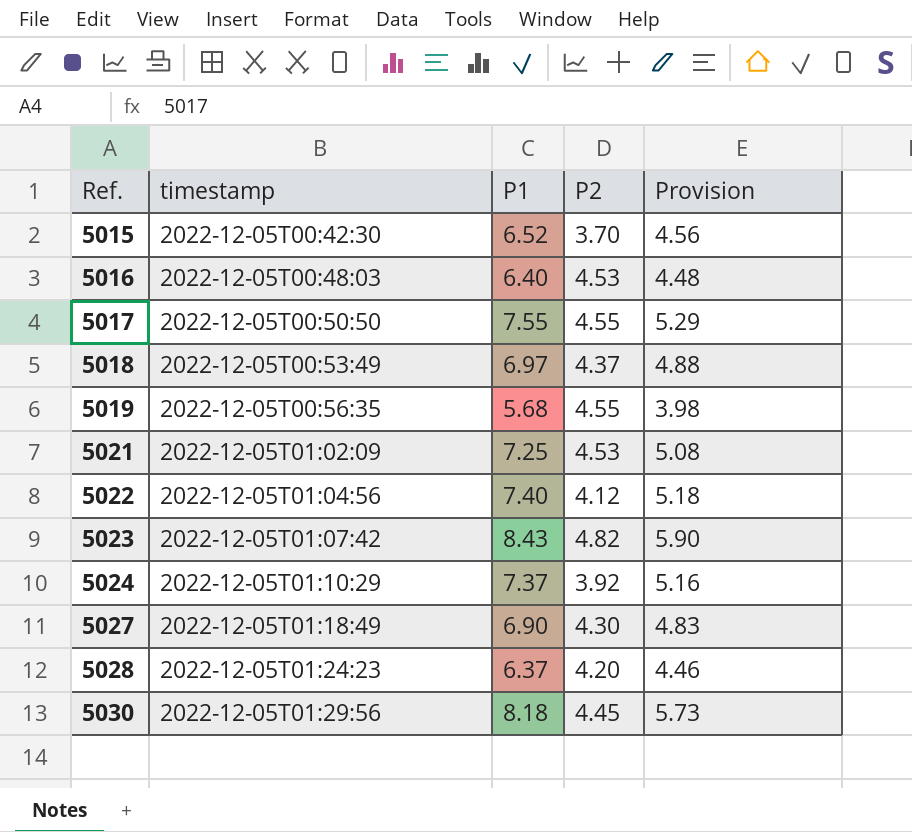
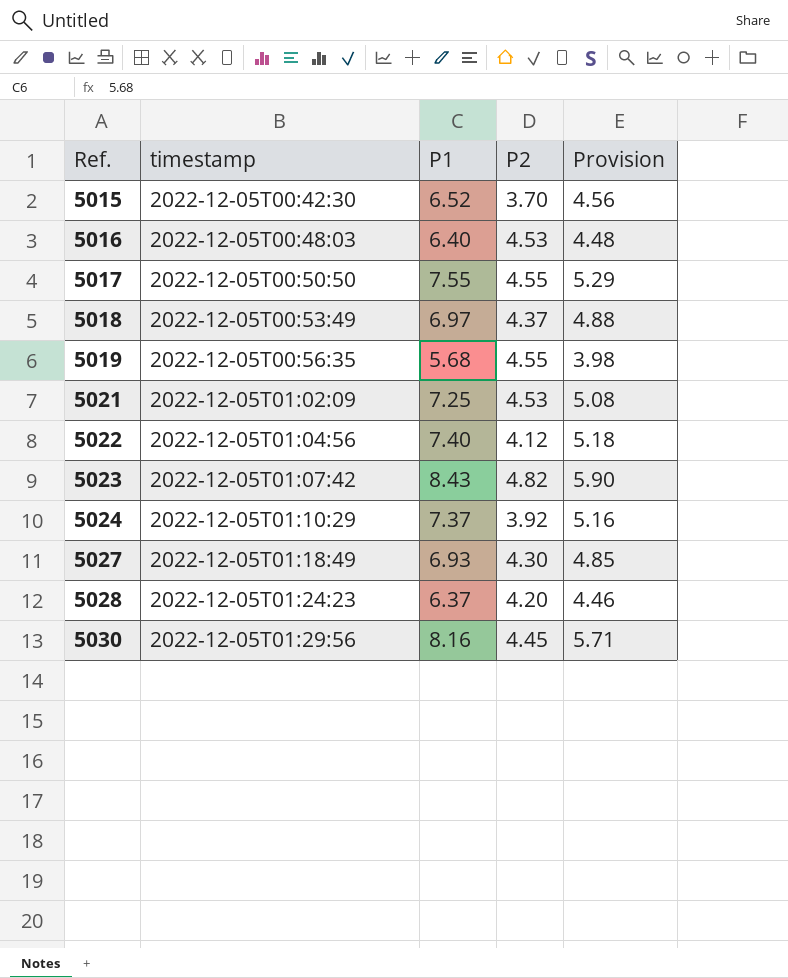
5027 | P1: 6.90 -> 6.93
5027 | Provision: 4.83 -> 4.85
5030 | P1: 8.18 -> 8.16
5030 | Provision: 5.73 -> 5.71

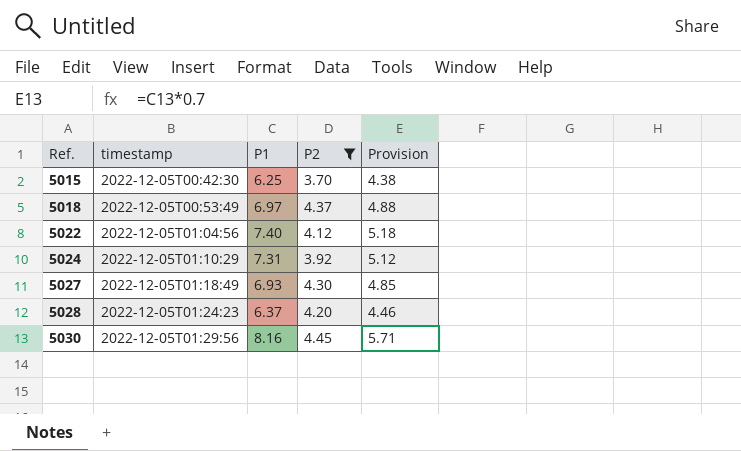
filter: none -> P2 <= 4.45
5015 | P1: 6.52 -> 6.25
5015 | Provision: 4.56 -> 4.38
5024 | P1: 7.37 -> 7.31
5024 | Provision: 5.16 -> 5.12

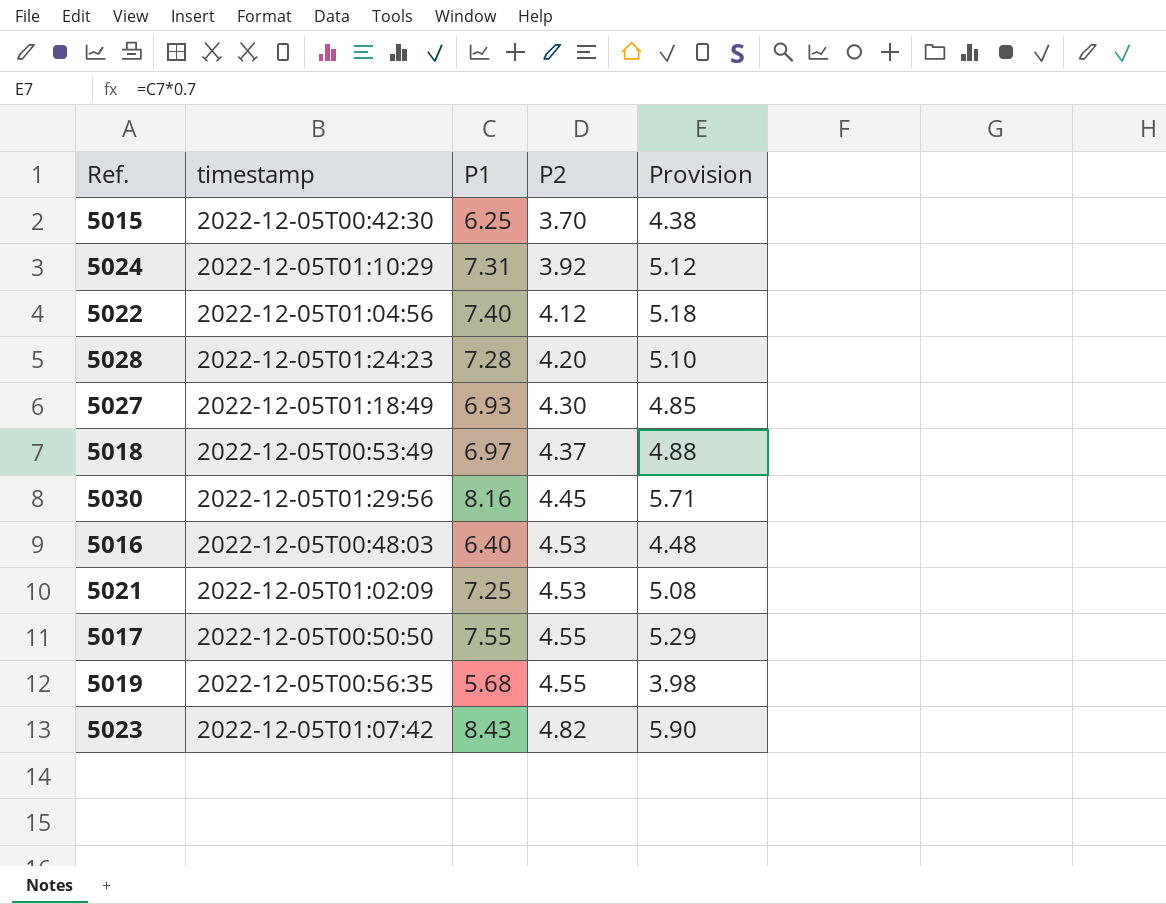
filter: P2 <= 4.45 -> none
row order: Ref. ascending -> P2 ascending
5028 | P1: 6.37 -> 7.28
5028 | Provision: 4.46 -> 5.10

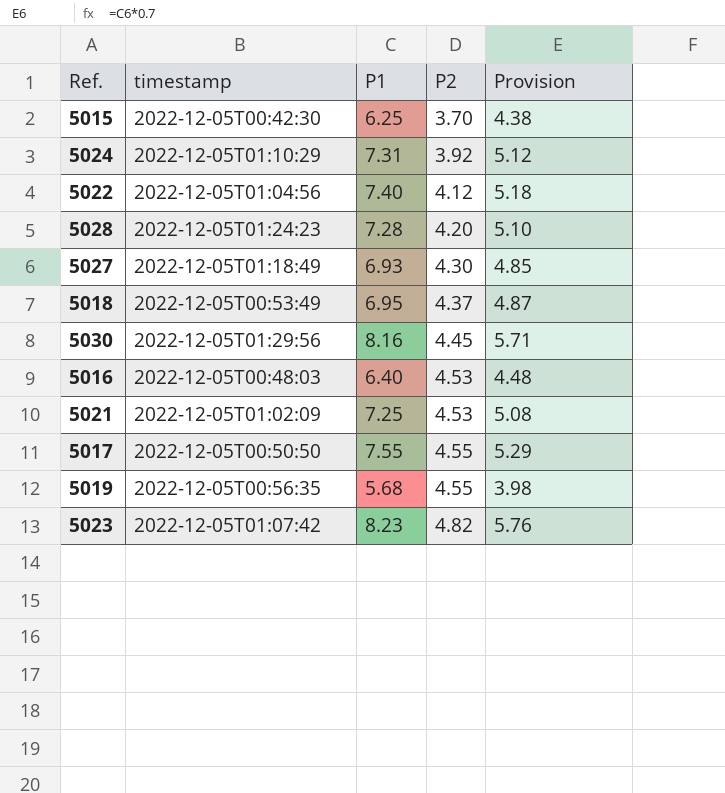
5018 | P1: 6.97 -> 6.95
5018 | Provision: 4.88 -> 4.87
5023 | P1: 8.43 -> 8.23
5023 | Provision: 5.90 -> 5.76

